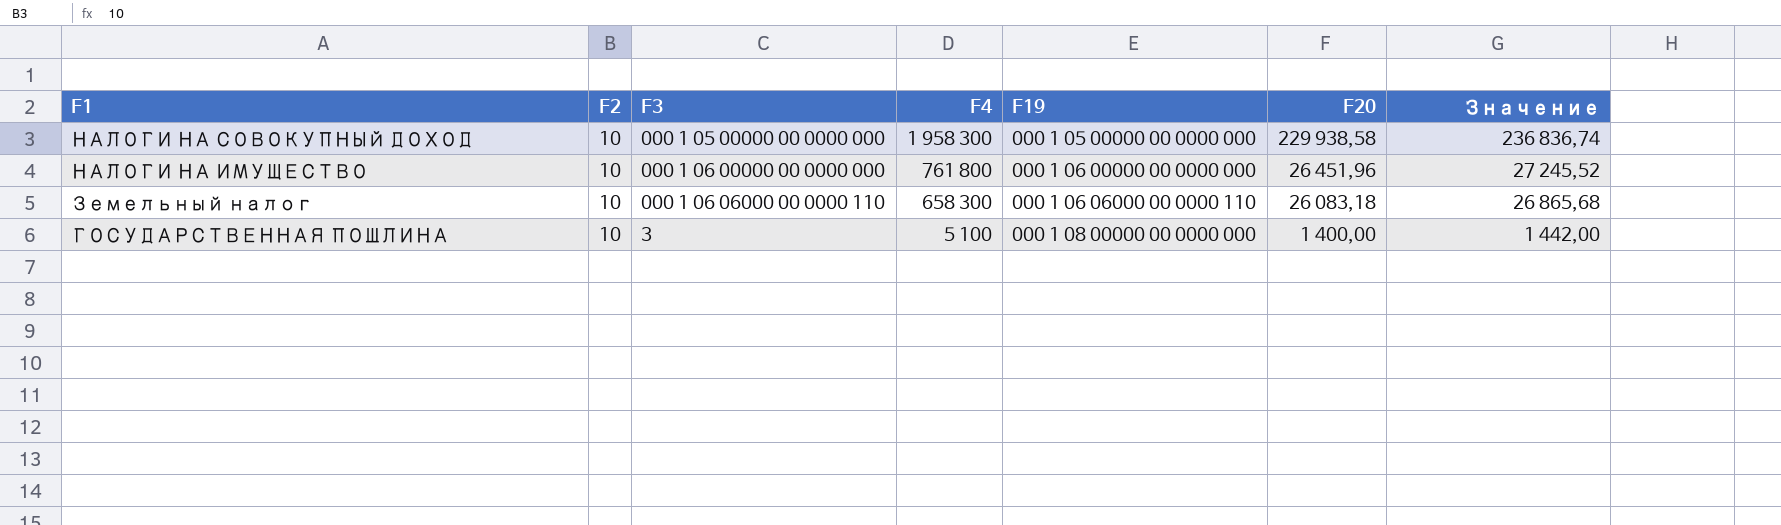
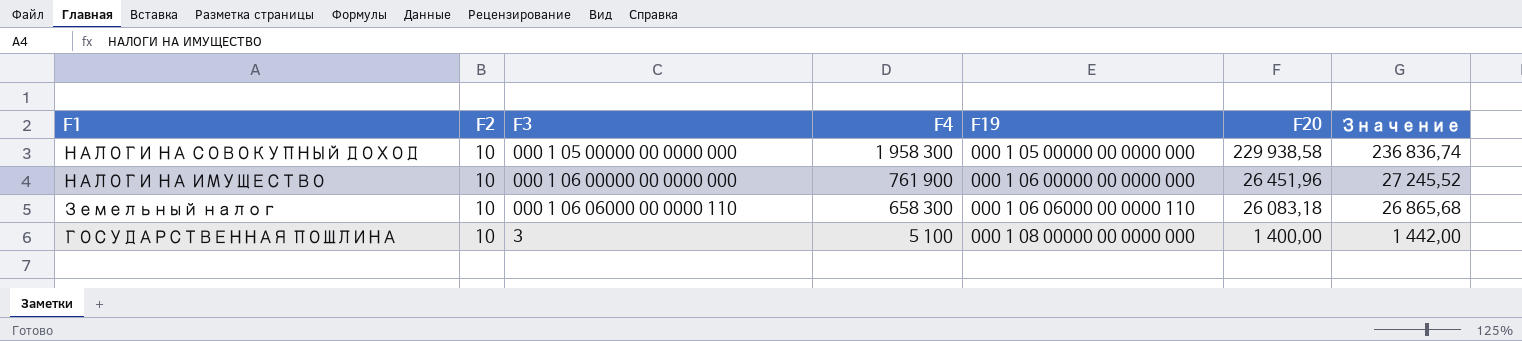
НАЛОГИ НА ИМУЩЕСТВО | F4: 761 800 -> 761 900

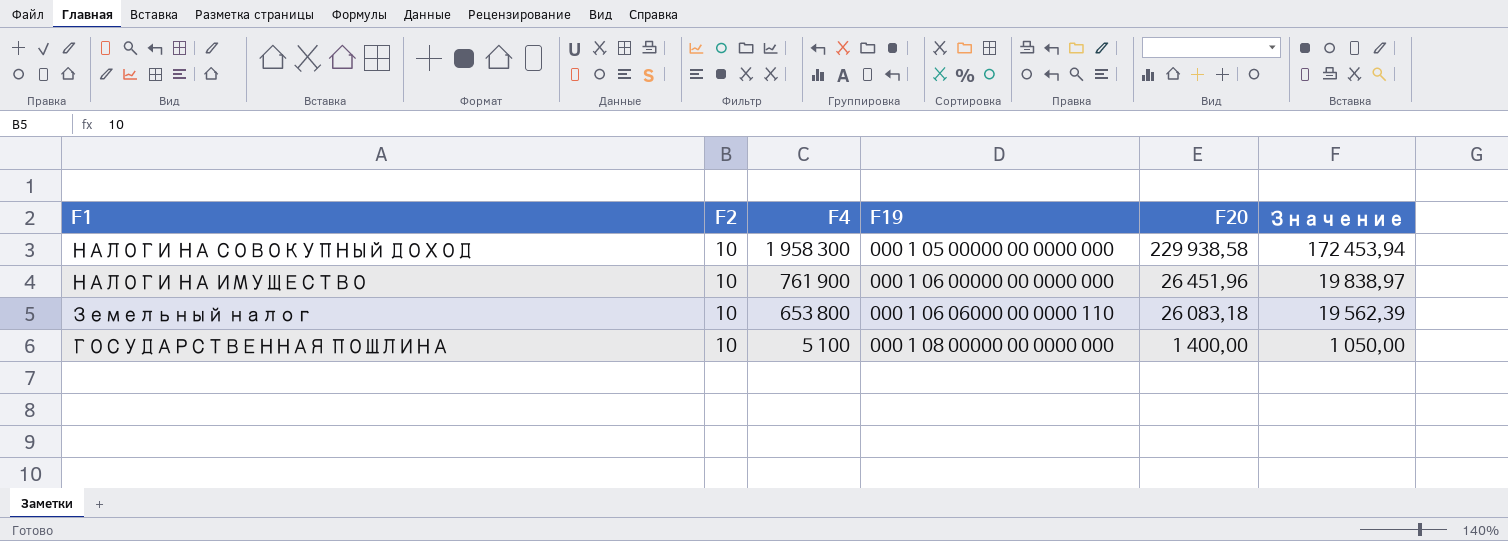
column F3 | position: 3 -> none
column Значение | formula: [F20] * 1,03 -> [F20] * 0,75
Земельный налог | F4: 658 300 -> 653 800

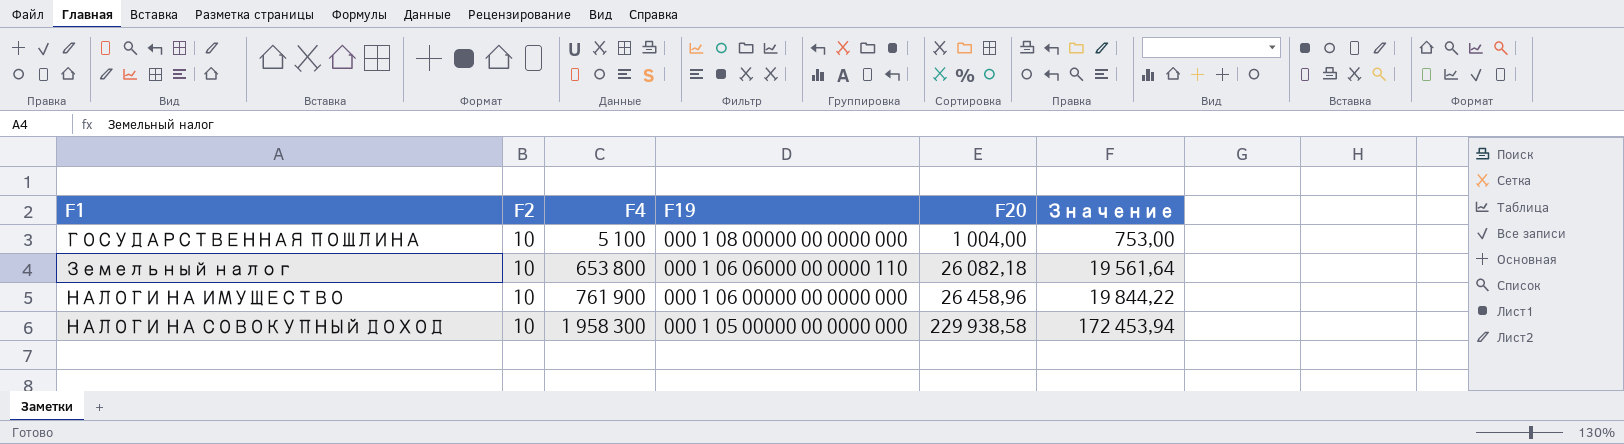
row order: F1 descending -> F1 ascending
ГОСУДАРСТВЕННАЯ ПОШЛИНА | F20: 1 400,00 -> 1 004,00
ГОСУДАРСТВЕННАЯ ПОШЛИНА | Значение: 1 050,00 -> 753,00
Земельный налог | F20: 26 083,18 -> 26 082,18
Земельный налог | Значение: 19 562,39 -> 19 561,64
НАЛОГИ НА ИМУЩЕСТВО | F20: 26 451,96 -> 26 458,96
НАЛОГИ НА ИМУЩЕСТВО | Значение: 19 838,97 -> 19 844,22

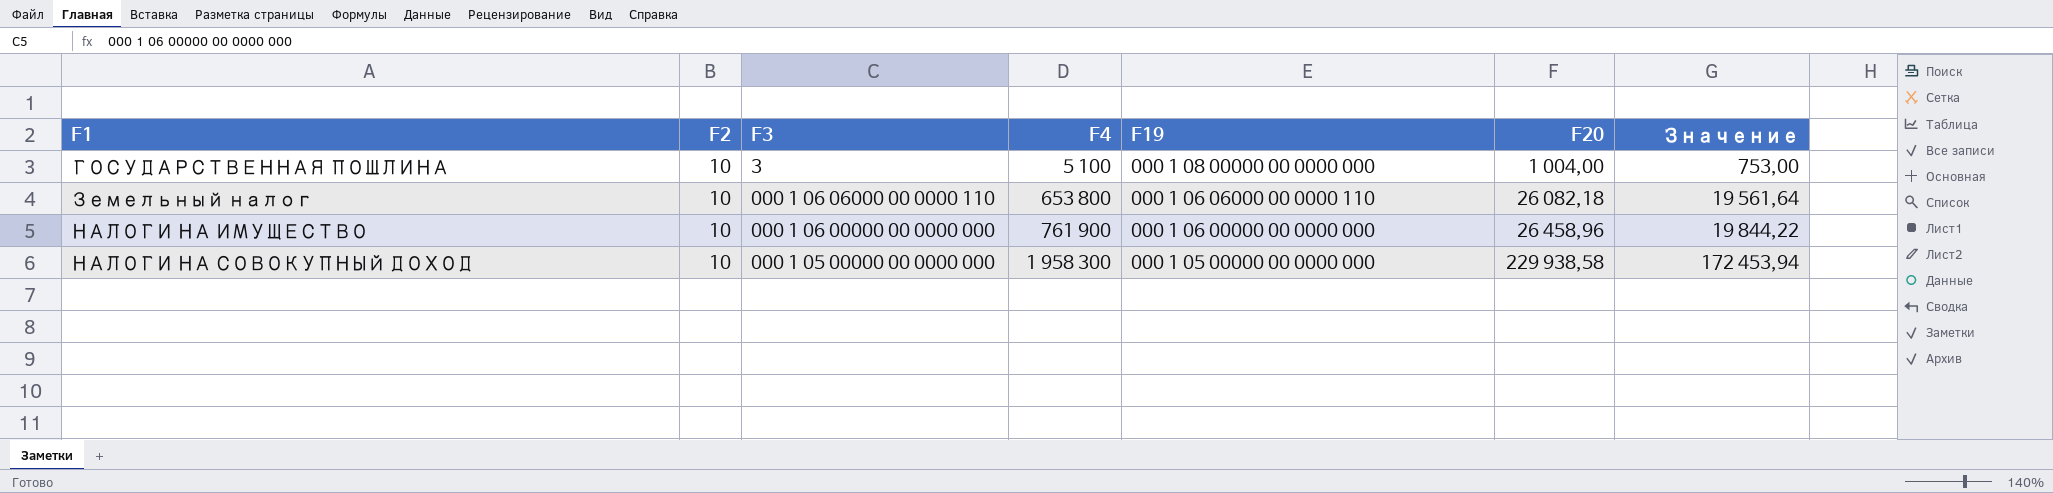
column F3 | position: none -> 3

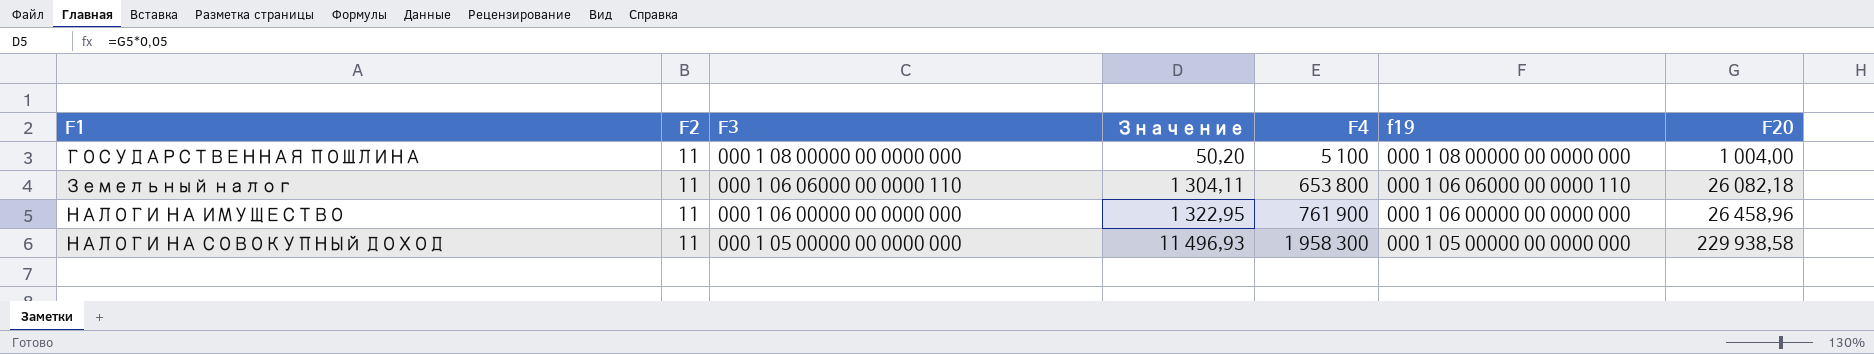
column Значение | formula: [F20] * 0,75 -> [F20] * 0,05
column Значение | position: 7 -> 4
column name: F19 -> f19
ГОСУДАРСТВЕННАЯ ПОШЛИНА | F2: 10 -> 11
ГОСУДАРСТВЕННАЯ ПОШЛИНА | F3: 3 -> 000 1 08 00000 00 0000 000
Земельный налог | F2: 10 -> 11
НАЛОГИ НА ИМУЩЕСТВО | F2: 10 -> 11
НАЛОГИ НА СОВОКУПНЫЙ ДОХОД | F2: 10 -> 11

